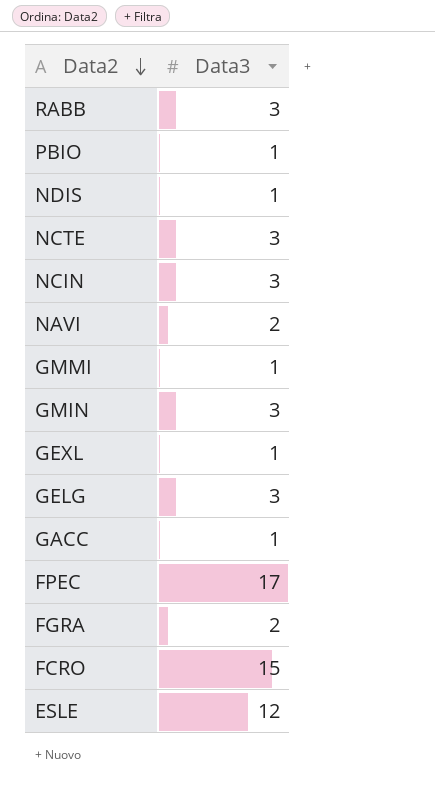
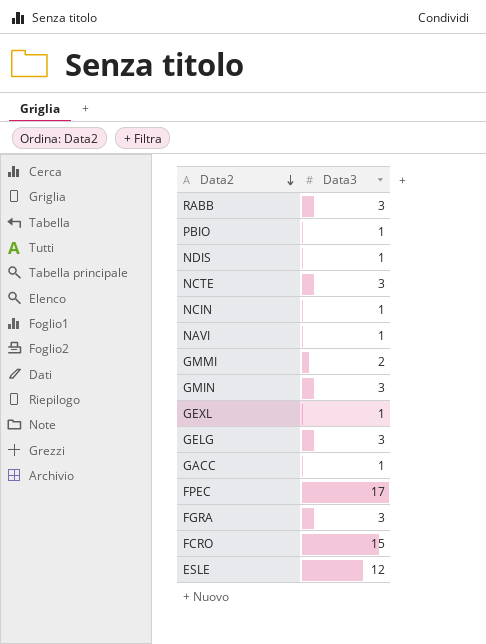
NCIN | Data3: 3 -> 1
NAVI | Data3: 2 -> 1
GMMI | Data3: 1 -> 2
FGRA | Data3: 2 -> 3

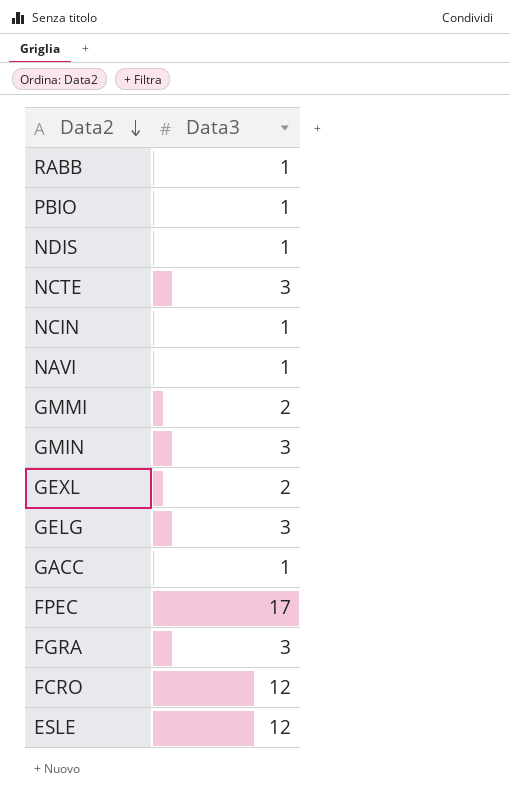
RABB | Data3: 3 -> 1
GEXL | Data3: 1 -> 2
FCRO | Data3: 15 -> 12

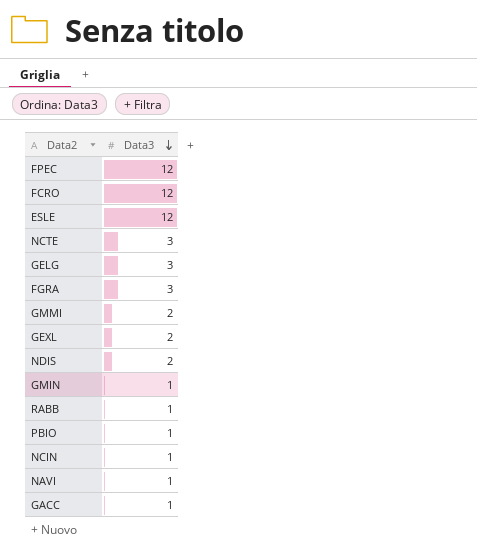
row order: Data2 descending -> Data3 descending
FPEC | Data3: 17 -> 12
NDIS | Data3: 1 -> 2
GMIN | Data3: 3 -> 1

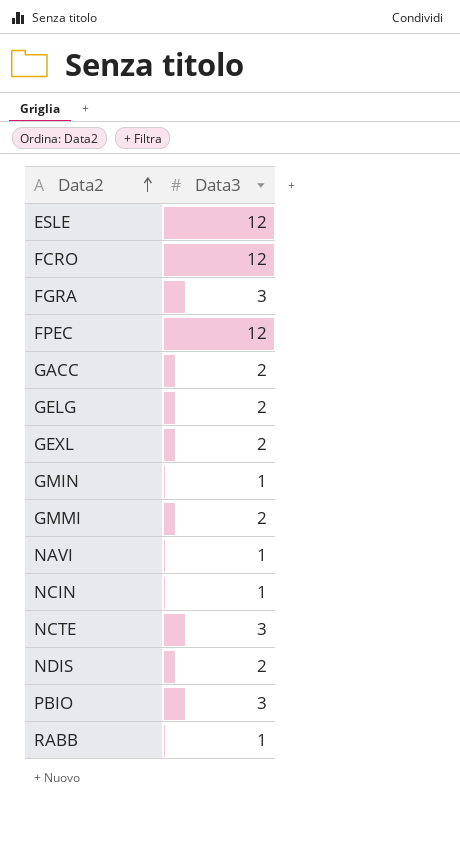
row order: Data3 descending -> Data2 ascending
GACC | Data3: 1 -> 2
GELG | Data3: 3 -> 2
PBIO | Data3: 1 -> 3

